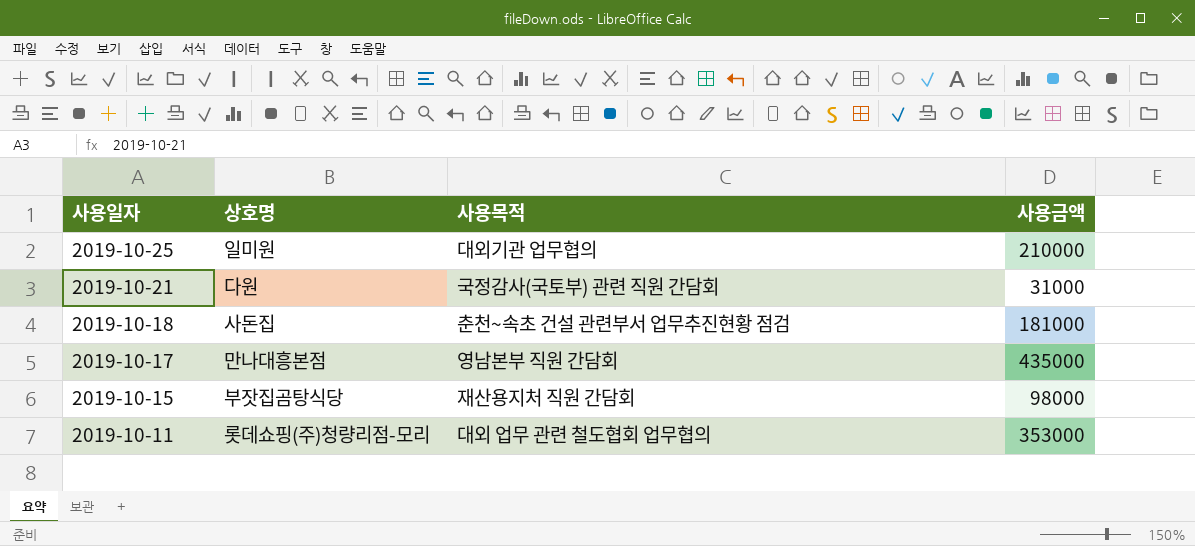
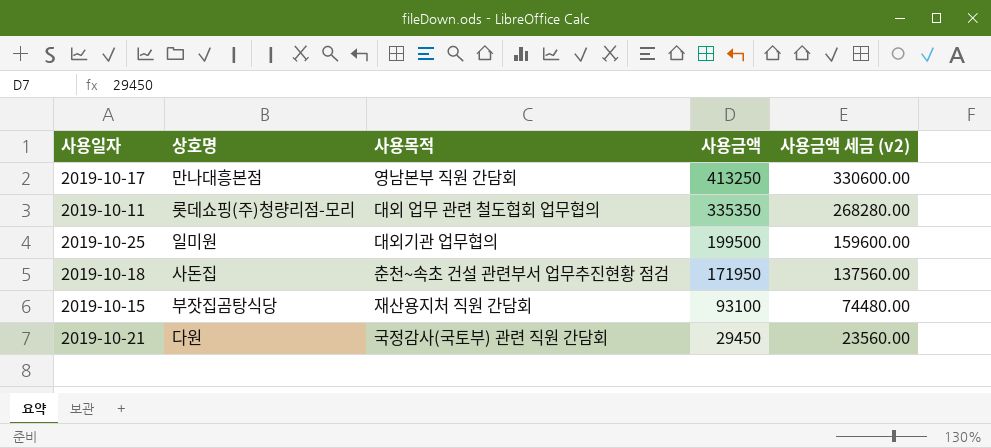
row order: 사용일자 descending -> 사용금액 descending
column 사용금액 세금 (v2) | formula: none -> [사용금액] * 0.8
2019-10-17 | 사용금액: 435000 -> 413250
2019-10-11 | 사용금액: 353000 -> 335350
2019-10-25 | 사용금액: 210000 -> 199500
2019-10-18 | 사용금액: 181000 -> 171950
2019-10-15 | 사용금액: 98000 -> 93100
2019-10-21 | 사용금액: 31000 -> 29450

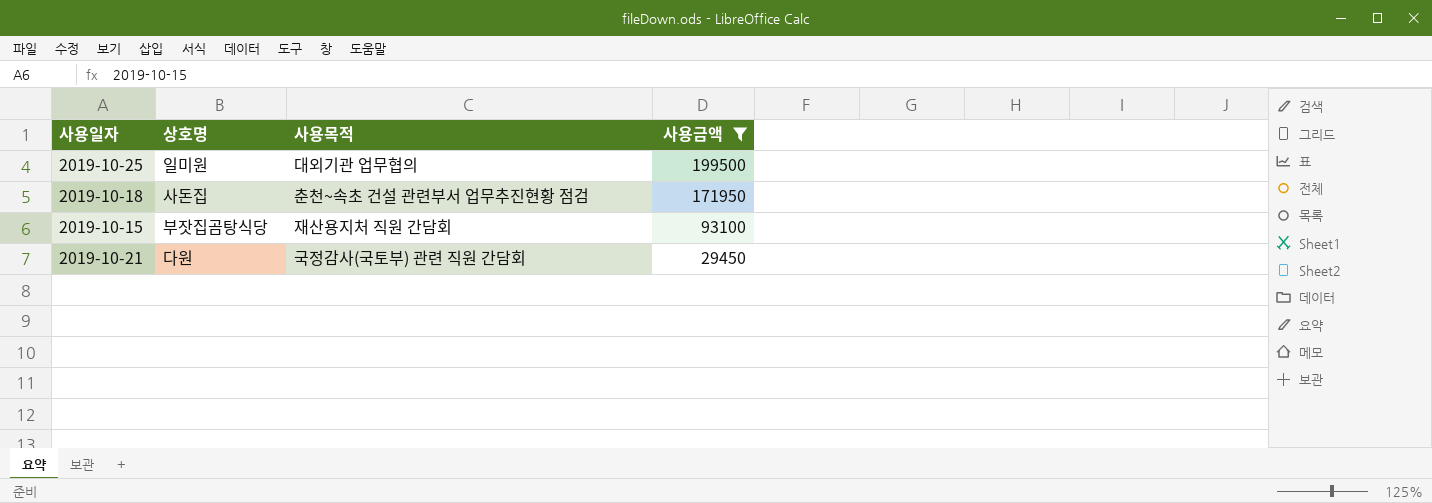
filter: none -> 사용금액 <= 199500
column 사용금액 세금 (v2) | formula: [사용금액] * 0.8 -> none

